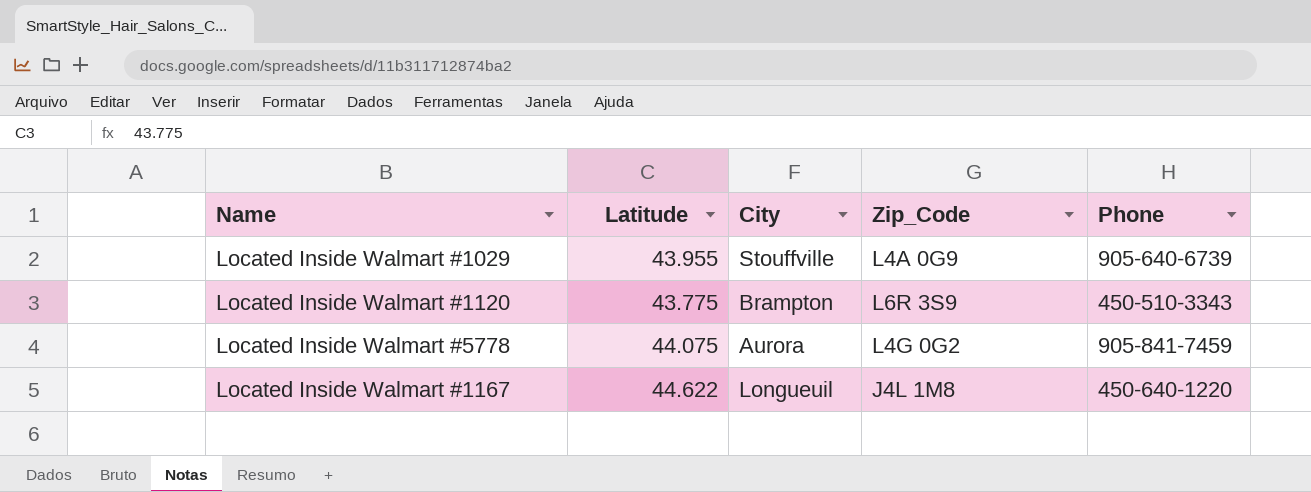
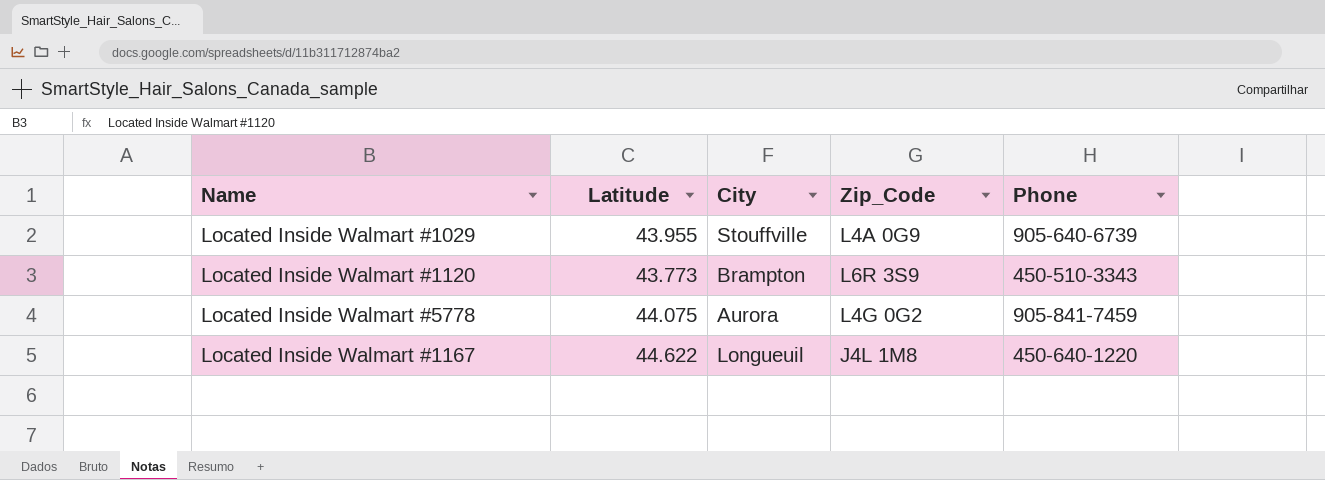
Located Inside Walmart #1120 | Latitude: 43.775 -> 43.773

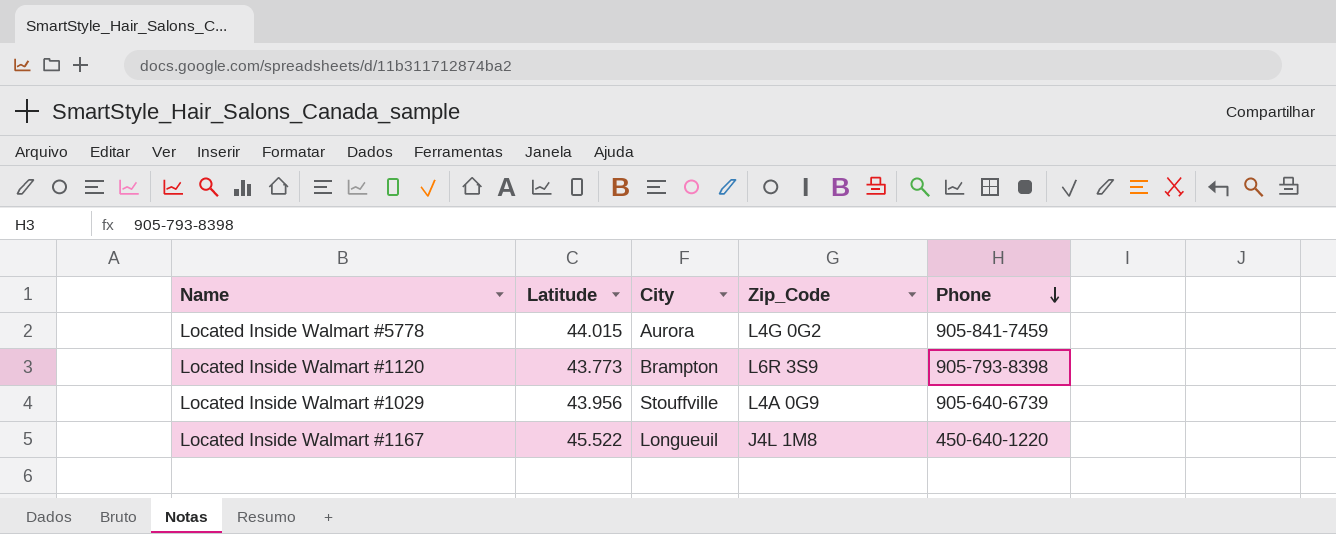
row order: none -> Phone descending
Located Inside Walmart #5778 | Latitude: 44.075 -> 44.015
Located Inside Walmart #1120 | Phone: 450-510-3343 -> 905-793-8398
Located Inside Walmart #1029 | Latitude: 43.955 -> 43.956
Located Inside Walmart #1167 | Latitude: 44.622 -> 45.522

